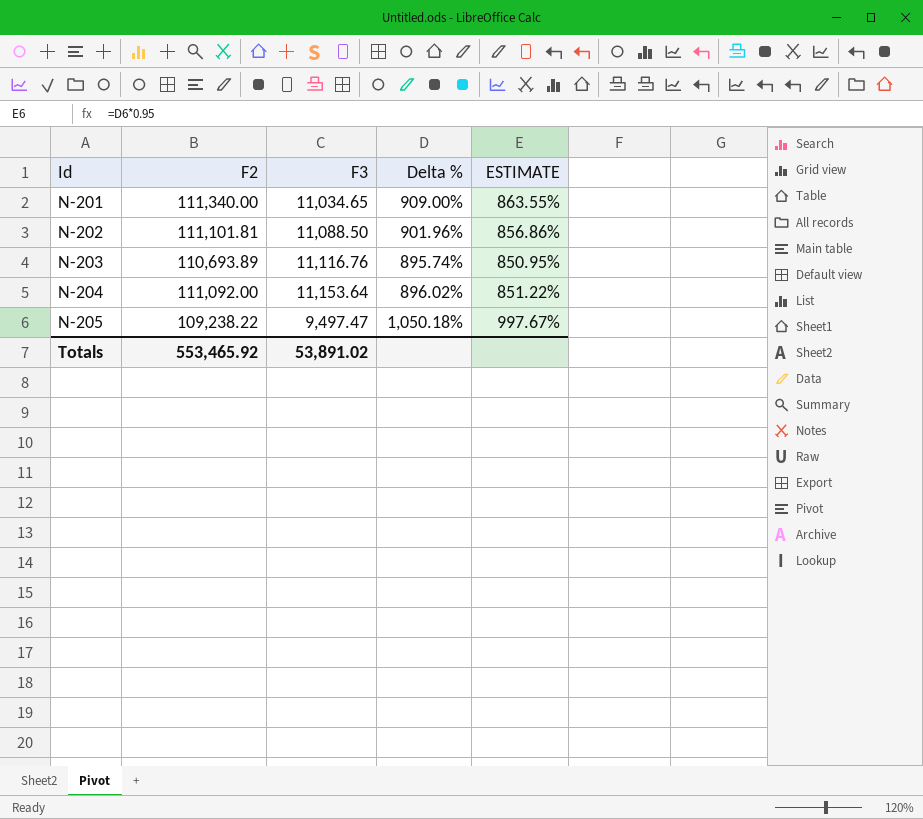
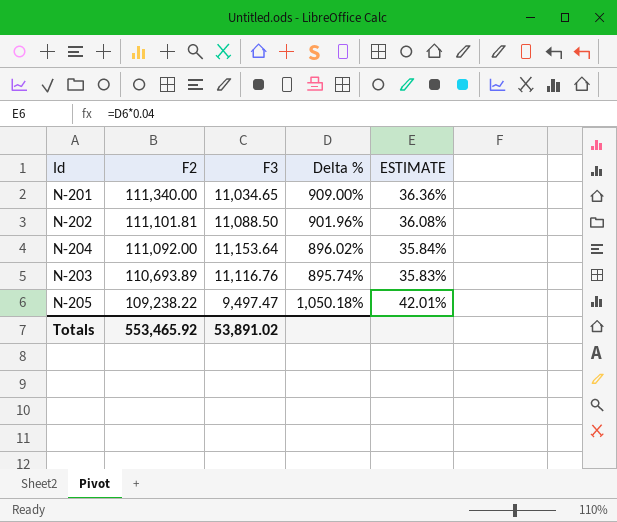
row order: Id ascending -> F2 descending
column ESTIMATE | formula: [Delta %] * 0.95 -> [Delta %] * 0.04

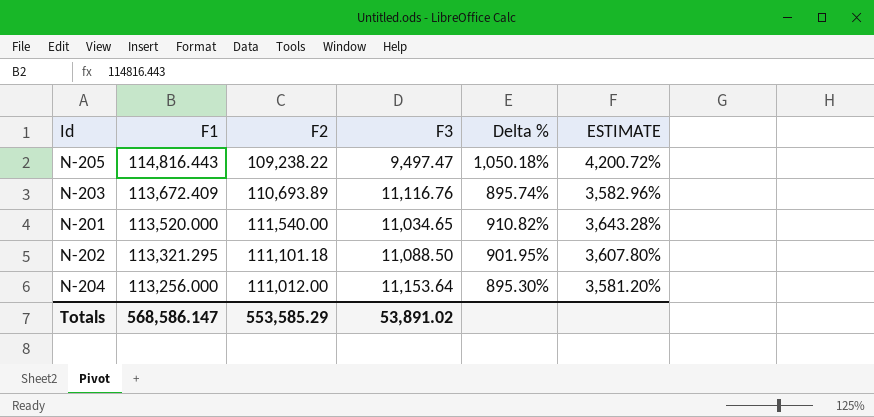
row order: F2 descending -> F1 descending
column F1 | position: none -> 2
column ESTIMATE | formula: [Delta %] * 0.04 -> [Delta %] * 4
N-201 | F2: 111,340.00 -> 111,540.00
N-201 | Delta %: 909.00% -> 910.82%
N-202 | F2: 111,101.81 -> 111,101.18
N-202 | Delta %: 901.96% -> 901.95%
N-204 | F2: 111,092.00 -> 111,012.00
N-204 | Delta %: 896.02% -> 895.30%
Totals | F2: 553,465.92 -> 553,585.29

